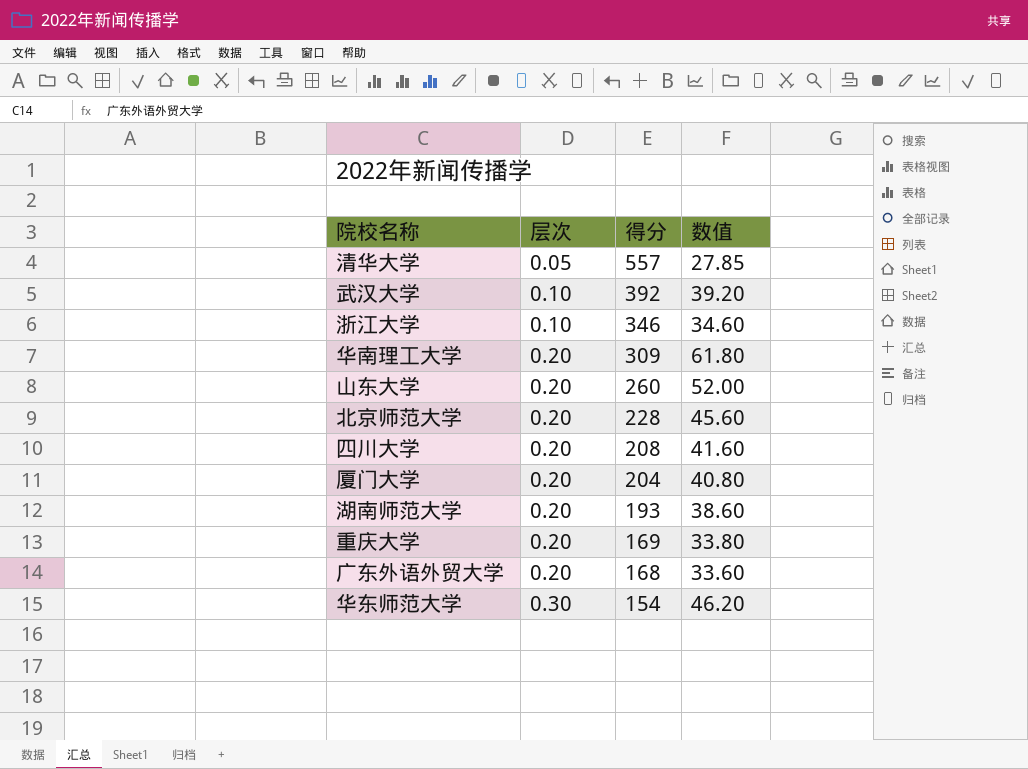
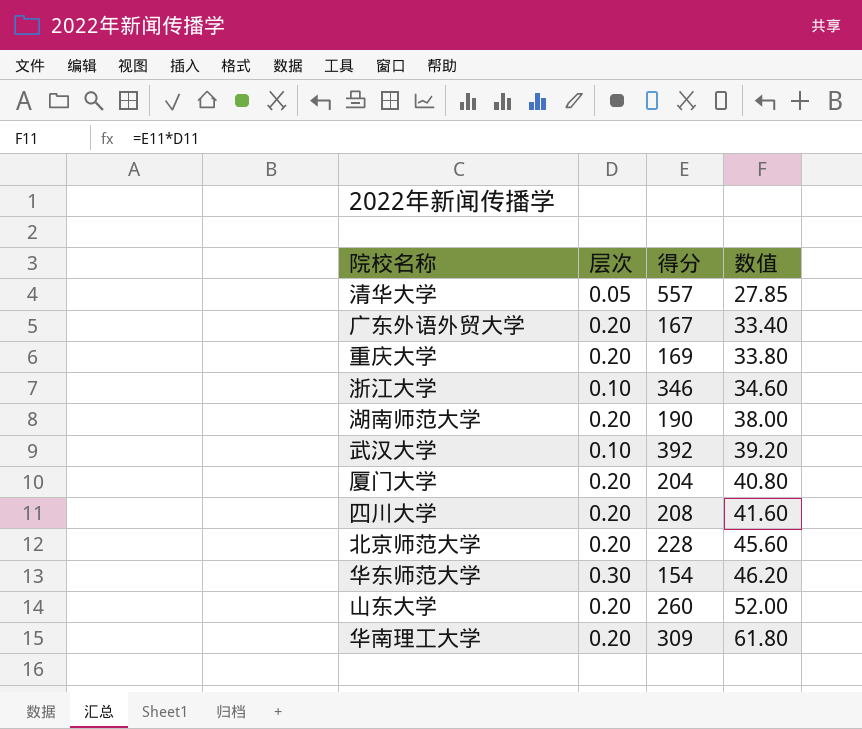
row order: 层次 ascending -> 数值 ascending
广东外语外贸大学 | 得分: 168 -> 167
广东外语外贸大学 | 数值: 33.60 -> 33.40
湖南师范大学 | 得分: 193 -> 190
湖南师范大学 | 数值: 38.60 -> 38.00

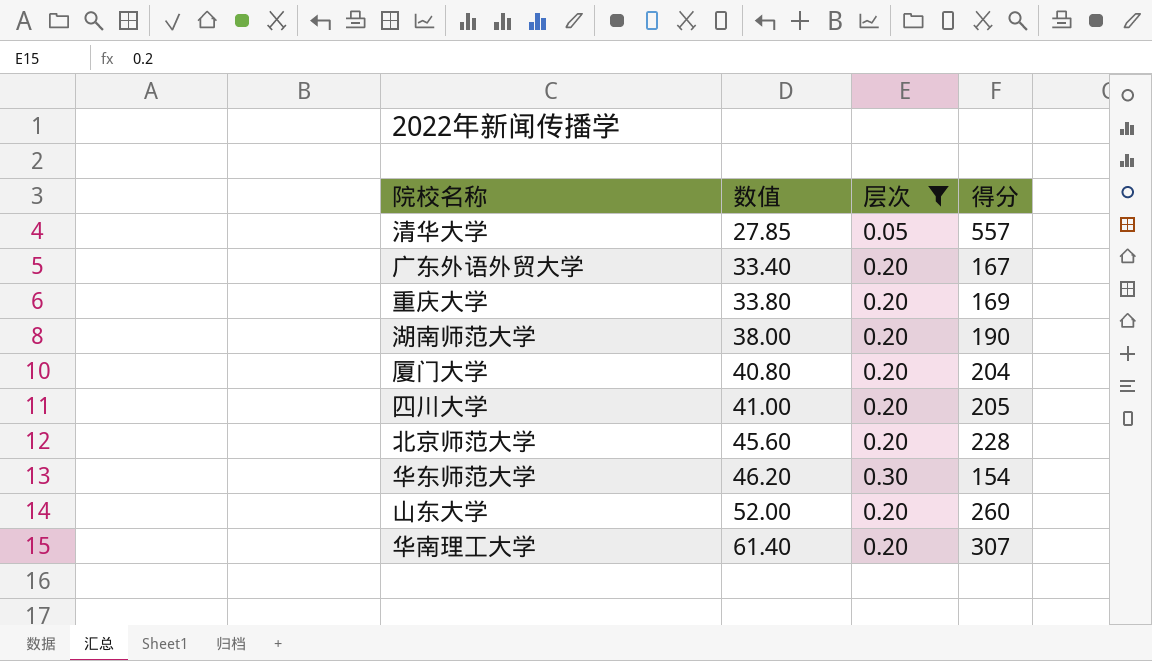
filter: none -> 层次 != 0.10
column 数值 | position: 4 -> 2
四川大学 | 数值: 41.60 -> 41.00
四川大学 | 得分: 208 -> 205
华南理工大学 | 数值: 61.80 -> 61.40
华南理工大学 | 得分: 309 -> 307

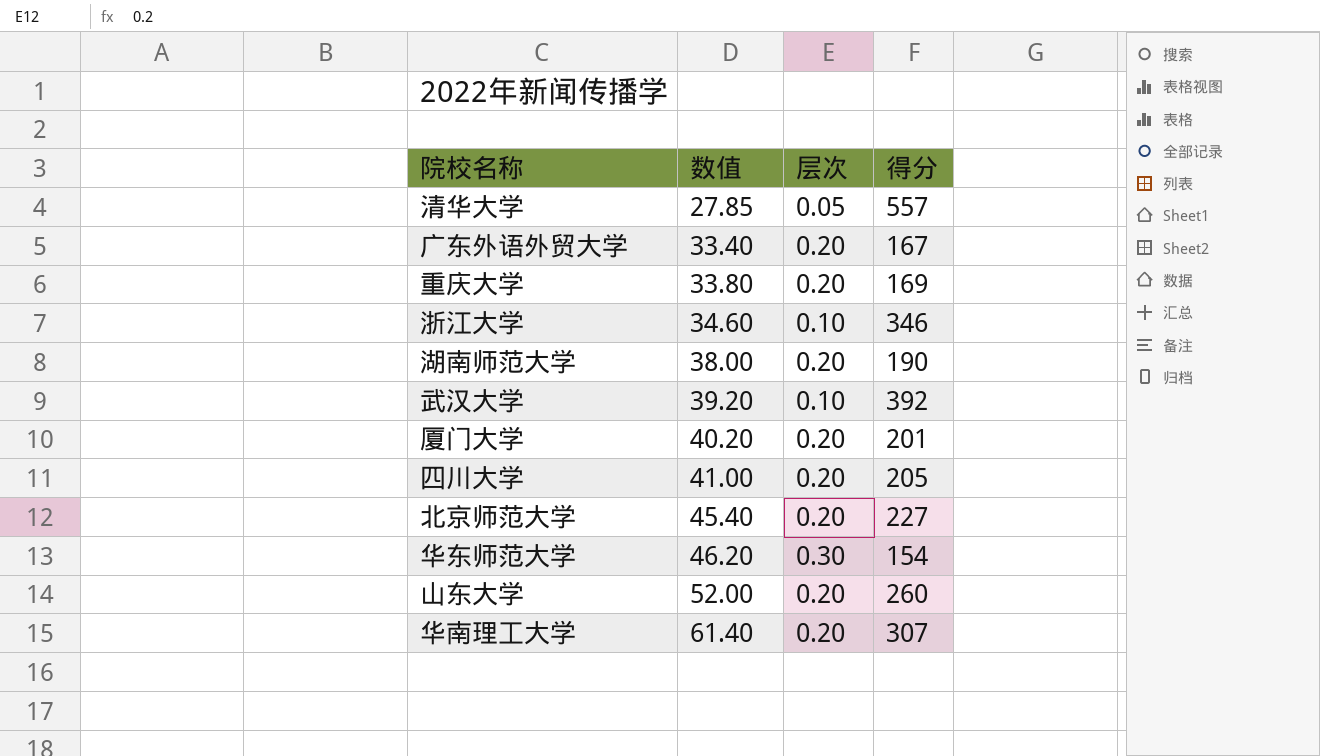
filter: 层次 != 0.10 -> none
厦门大学 | 数值: 40.80 -> 40.20
厦门大学 | 得分: 204 -> 201
北京师范大学 | 数值: 45.60 -> 45.40
北京师范大学 | 得分: 228 -> 227

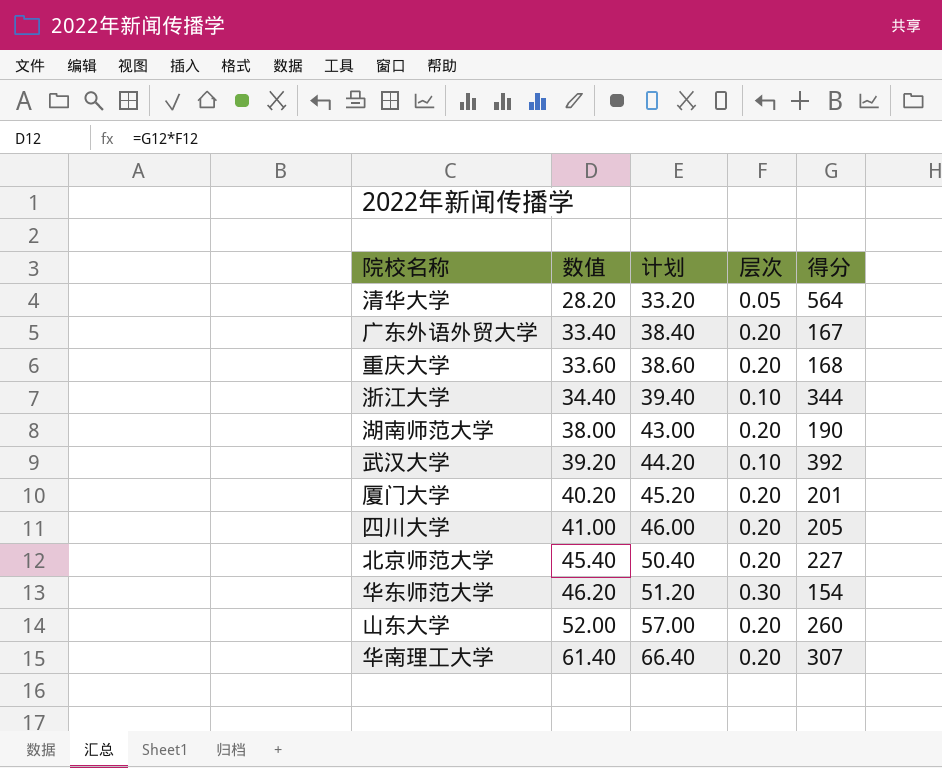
column 计划 | formula: none -> [数值] + 5
清华大学 | 数值: 27.85 -> 28.20
清华大学 | 得分: 557 -> 564
重庆大学 | 数值: 33.80 -> 33.60
重庆大学 | 得分: 169 -> 168
浙江大学 | 数值: 34.60 -> 34.40
浙江大学 | 得分: 346 -> 344

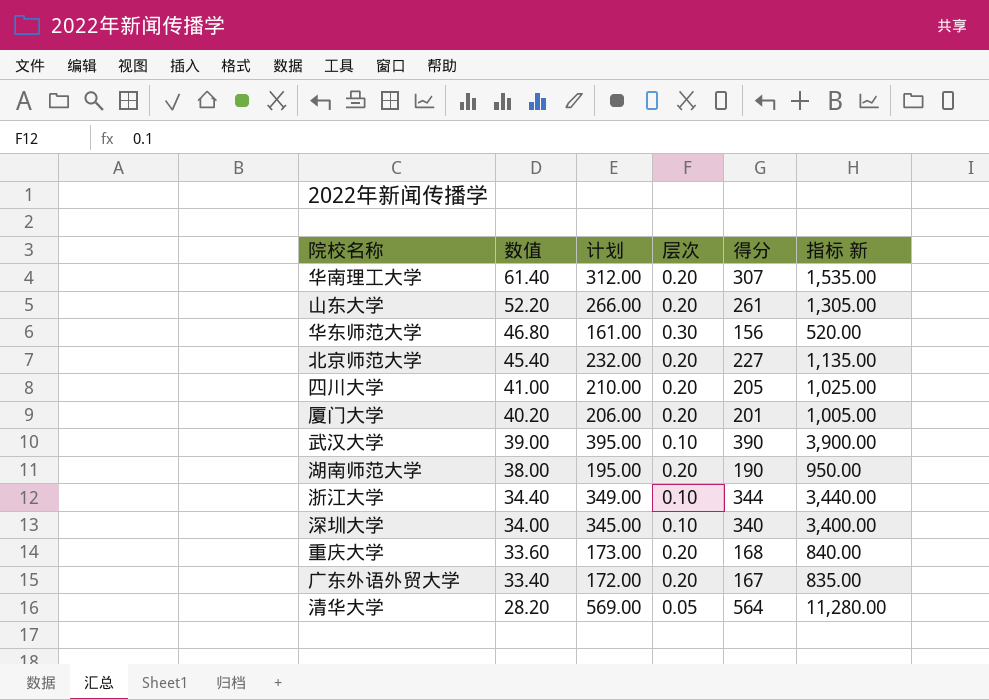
row order: 数值 ascending -> 数值 descending
column 计划 | formula: [数值] + 5 -> [得分] + 5
column 指标 新 | formula: none -> [得分] / [层次]
山东大学 | 数值: 52.00 -> 52.20
山东大学 | 得分: 260 -> 261
华东师范大学 | 数值: 46.20 -> 46.80
华东师范大学 | 得分: 154 -> 156
武汉大学 | 数值: 39.20 -> 39.00
武汉大学 | 得分: 392 -> 390
row 深圳大学: none -> 34.00 | 345.00 | 0.10 | 340 | 3,400.00

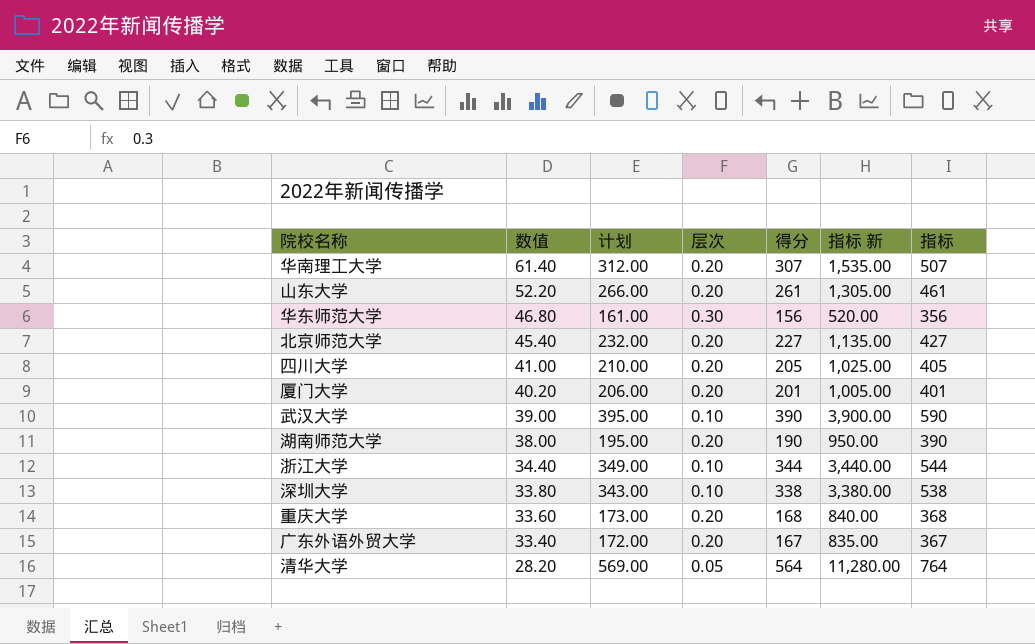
column 指标 | formula: none -> [得分] + 200
深圳大学 | 数值: 34.00 -> 33.80
深圳大学 | 计划: 345.00 -> 343.00
深圳大学 | 得分: 340 -> 338
深圳大学 | 指标 新: 3,400.00 -> 3,380.00

